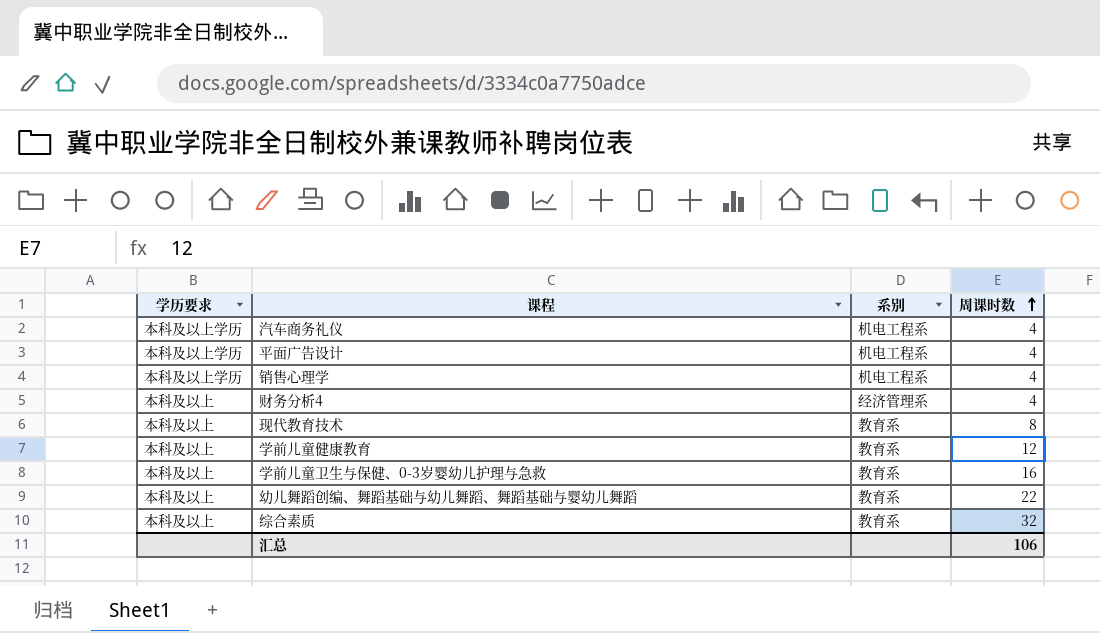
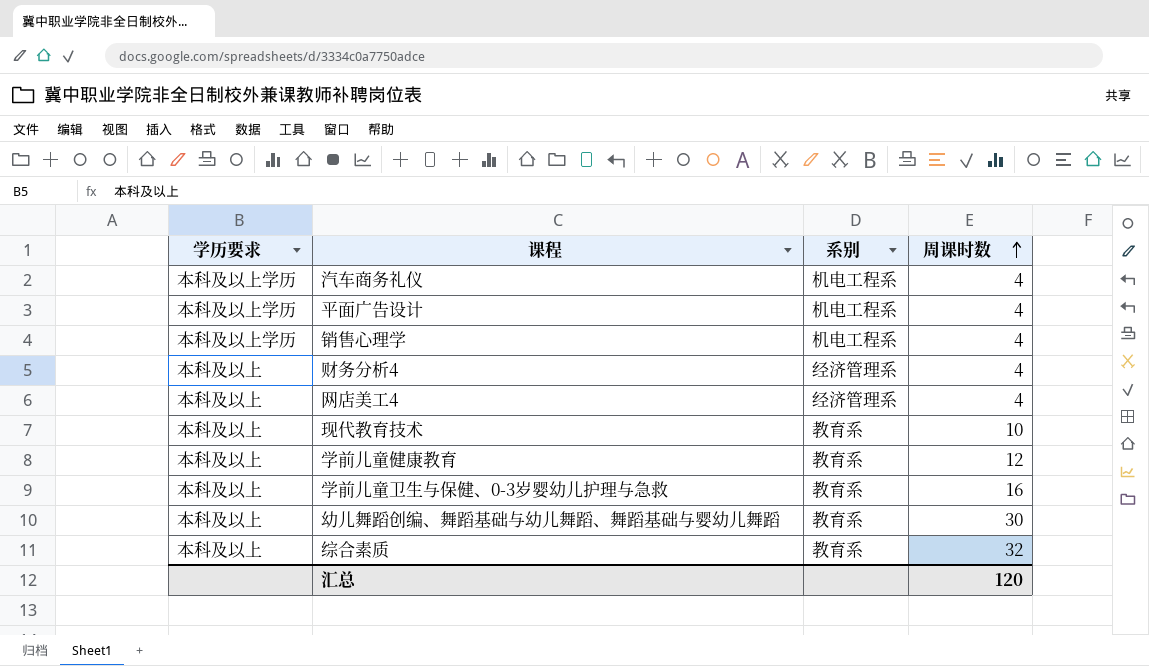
row 网店美工4: none -> 本科及以上 | 经济管理系 | 4
现代教育技术 | 周课时数: 8 -> 10
幼儿舞蹈创编、舞蹈基础与幼儿舞蹈、舞蹈基础与婴幼儿舞蹈 | 周课时数: 22 -> 30
汇总 | 周课时数: 106 -> 120

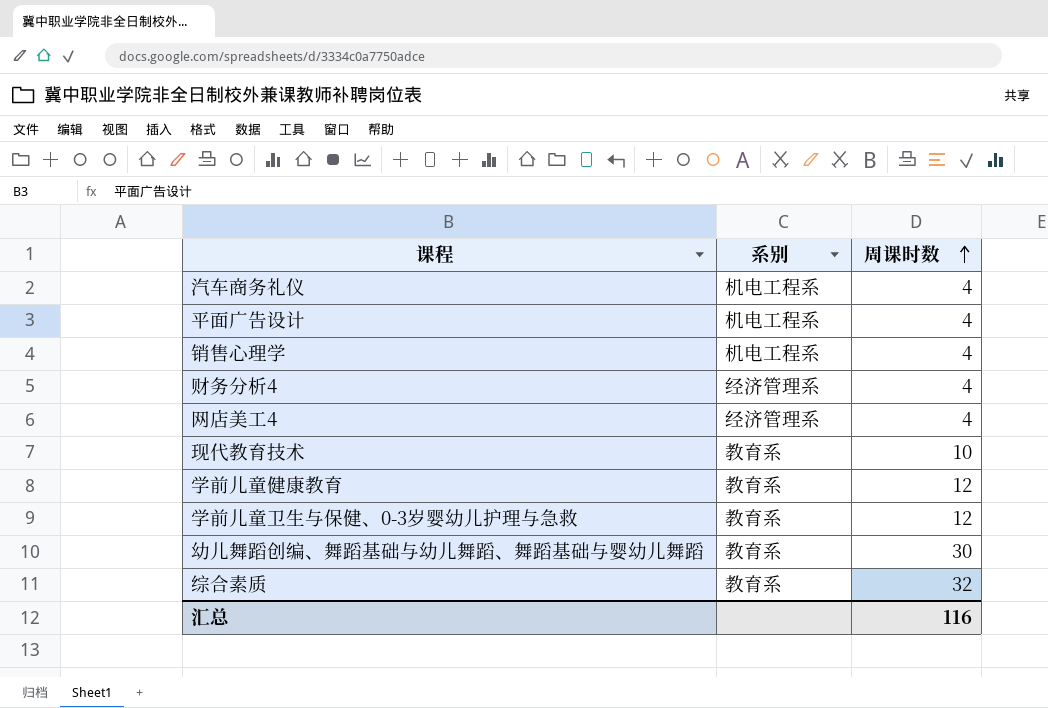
column 学历要求 | position: 1 -> none
学前儿童卫生与保健、0-3岁婴幼儿护理与急救 | 周课时数: 16 -> 12
汇总 | 周课时数: 120 -> 116

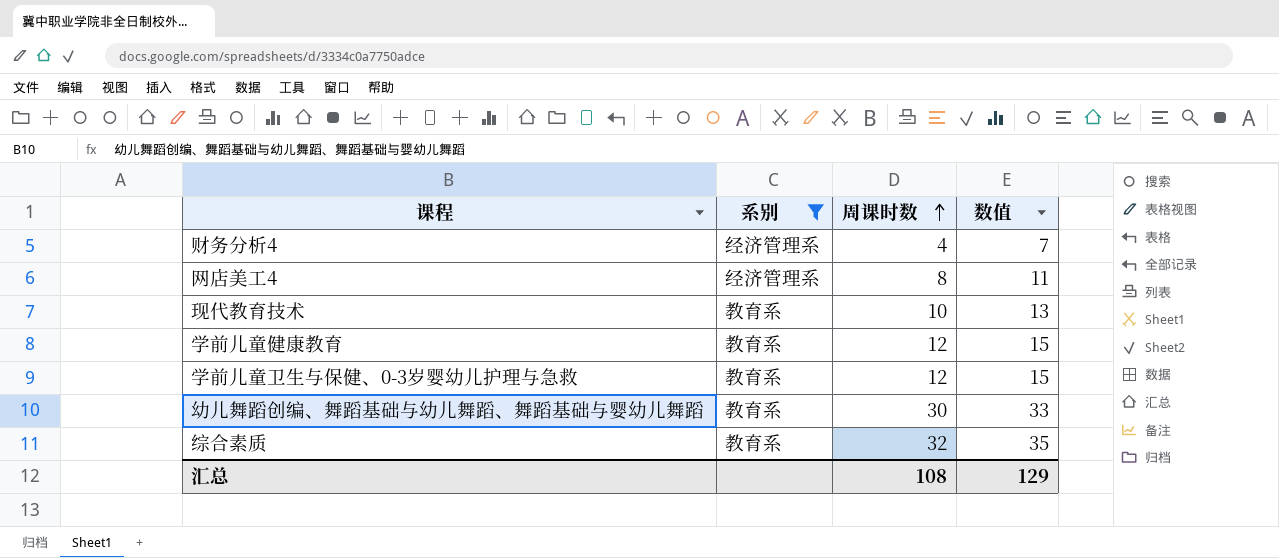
filter: none -> 系别 != 机电工程系
column 数值 | formula: none -> [周课时数] + 3
网店美工4 | 周课时数: 4 -> 8
汇总 | 周课时数: 116 -> 108

